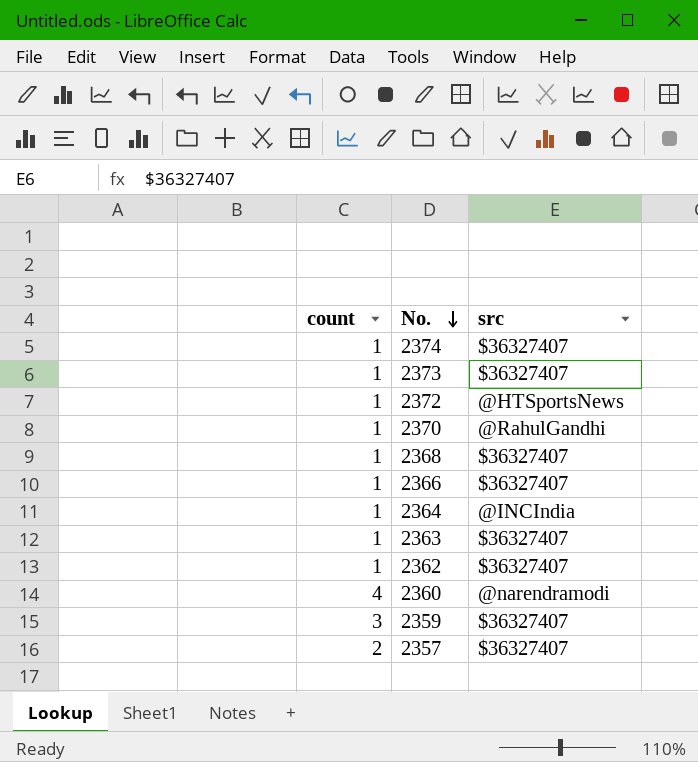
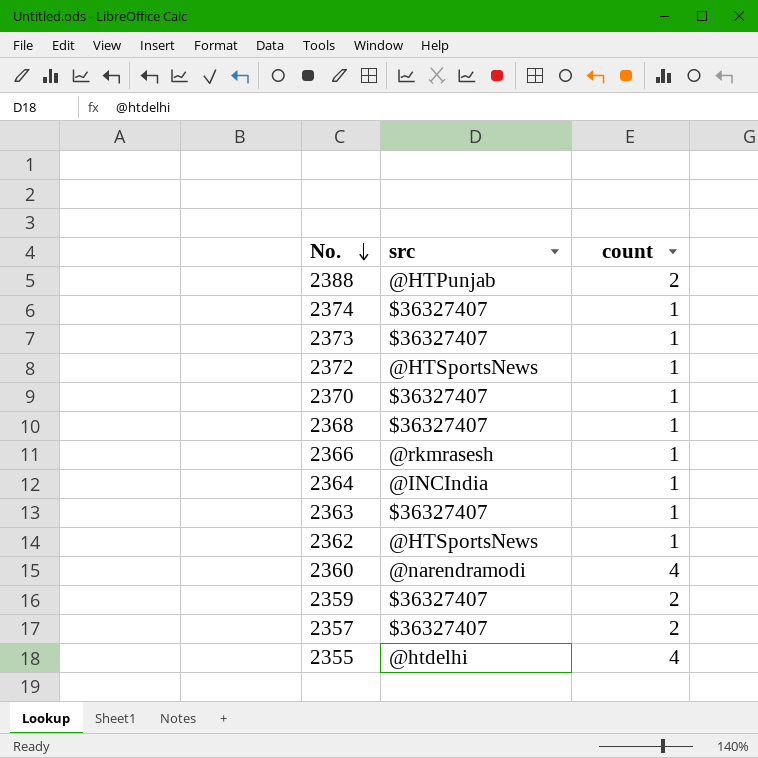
column count | position: 1 -> 3
row 2388: none -> @HTPunjab | 2
2370 | src: @RahulGandhi -> $36327407
2366 | src: $36327407 -> @rkmrasesh
2362 | src: $36327407 -> @HTSportsNews
2359 | count: 3 -> 2
row 2355: none -> @htdelhi | 4

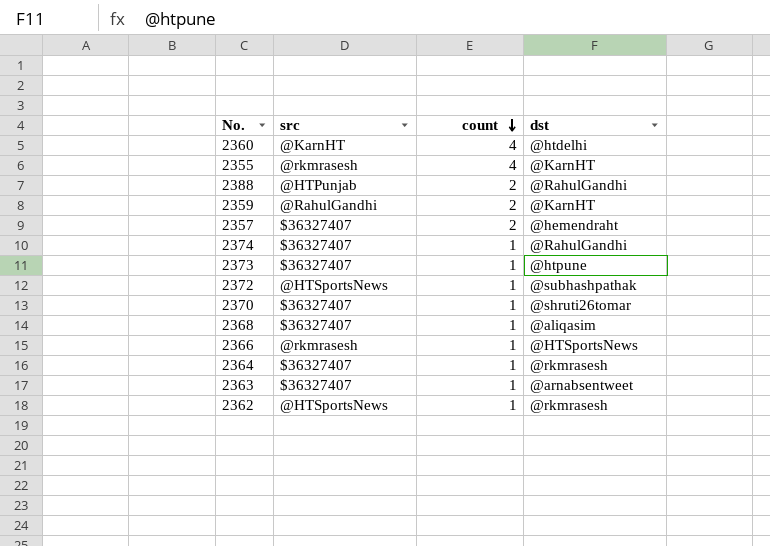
row order: No. descending -> count descending
column dst | position: none -> 4
2360 | src: @narendramodi -> @KarnHT
2355 | src: @htdelhi -> @rkmrasesh
2359 | src: $36327407 -> @RahulGandhi
2364 | src: @INCIndia -> $36327407

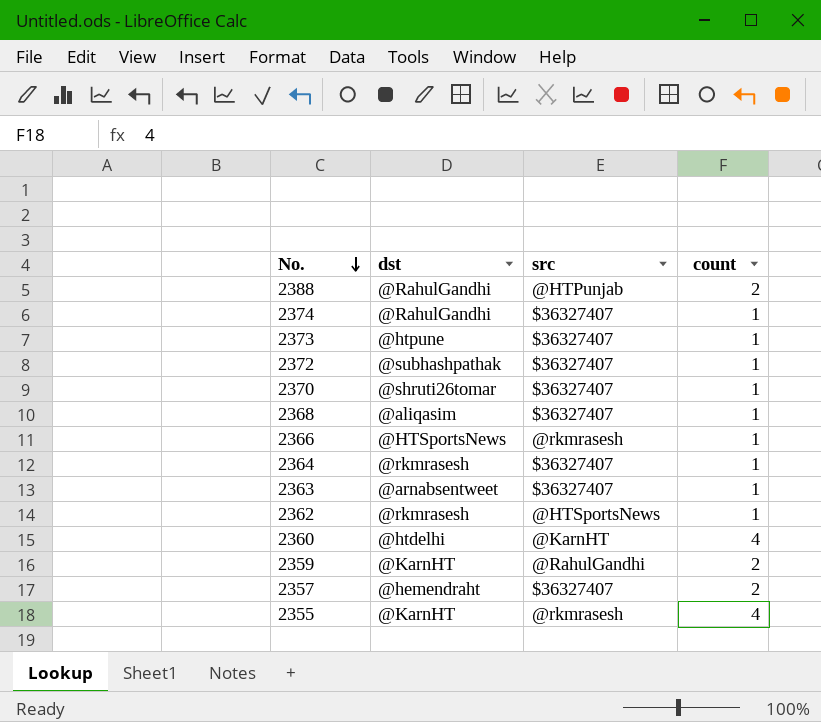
row order: count descending -> No. descending
column dst | position: 4 -> 2
2372 | src: @HTSportsNews -> $36327407

